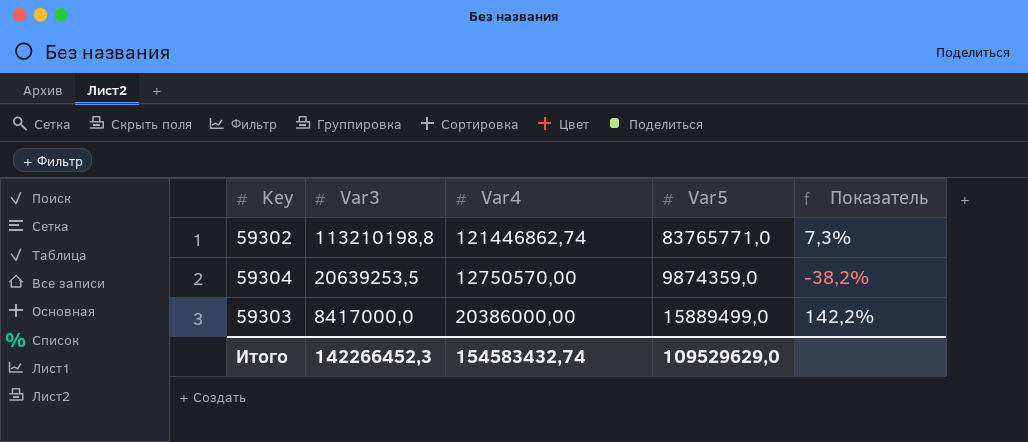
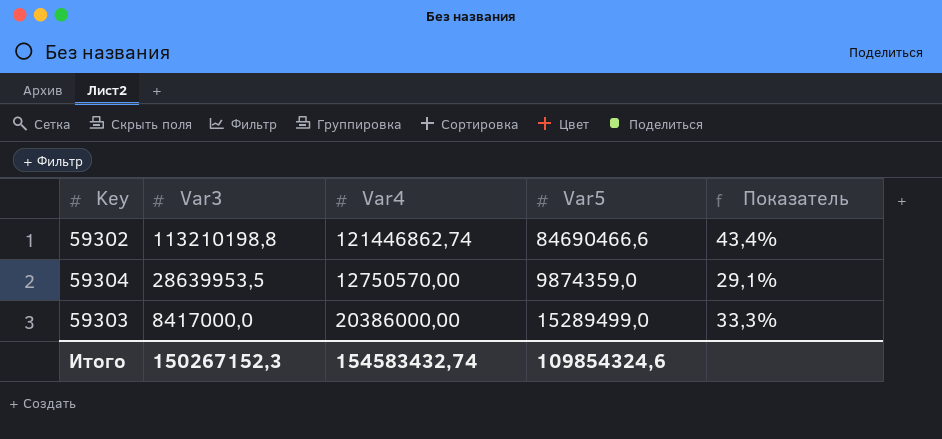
column Показатель | formula: ([Var4] - [Var3]) / [Var3] -> ([Var4] - [Var5]) / [Var5]
59302 | Var5: 83765771,0 -> 84690466,6
59304 | Var3: 20639253,5 -> 28639953,5
59303 | Var5: 15889499,0 -> 15289499,0
Итого | Var3: 142266452,3 -> 150267152,3
Итого | Var5: 109529629,0 -> 109854324,6

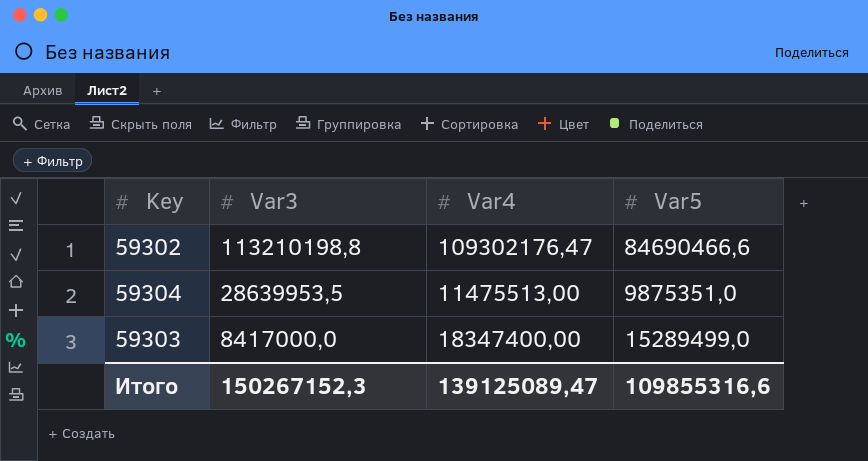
column Показатель | formula: ([Var4] - [Var5]) / [Var5] -> none
59302 | Var4: 121446862,74 -> 109302176,47
59304 | Var4: 12750570,00 -> 11475513,00
59304 | Var5: 9874359,0 -> 9875351,0
59303 | Var4: 20386000,00 -> 18347400,00
Итого | Var4: 154583432,74 -> 139125089,47
Итого | Var5: 109854324,6 -> 109855316,6

